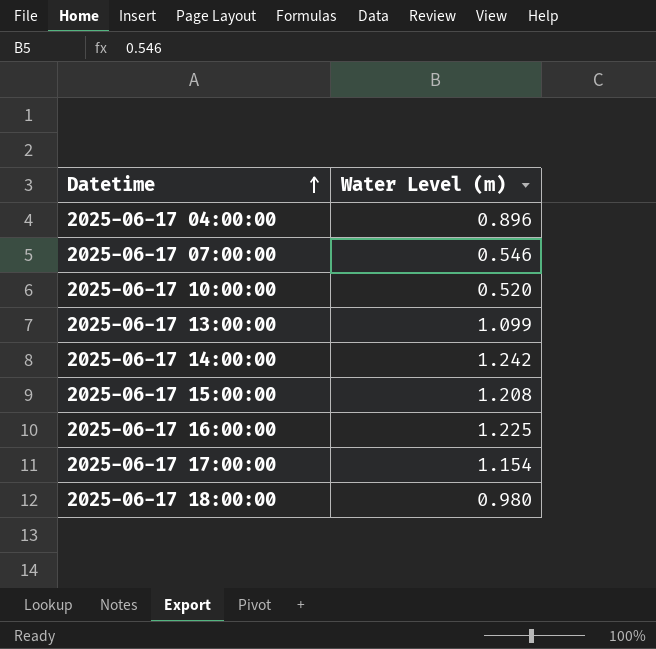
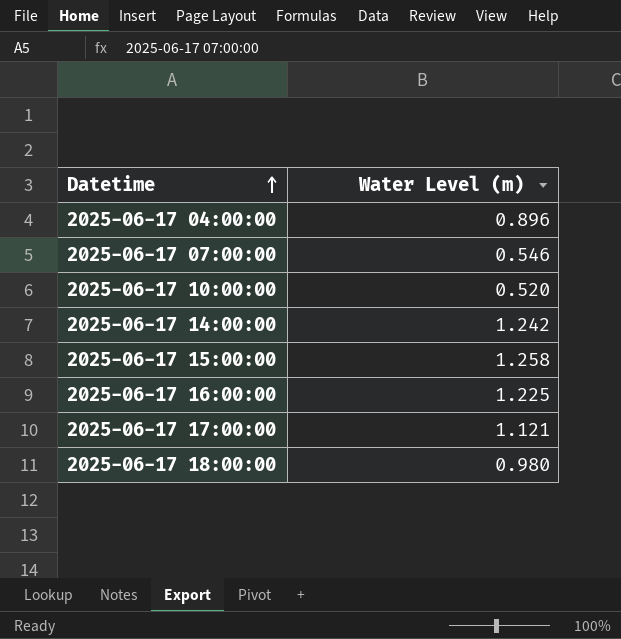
row 2025-06-17 13:00:00: 1.099 -> none
2025-06-17 15:00:00 | Water Level (m): 1.208 -> 1.258
2025-06-17 17:00:00 | Water Level (m): 1.154 -> 1.121

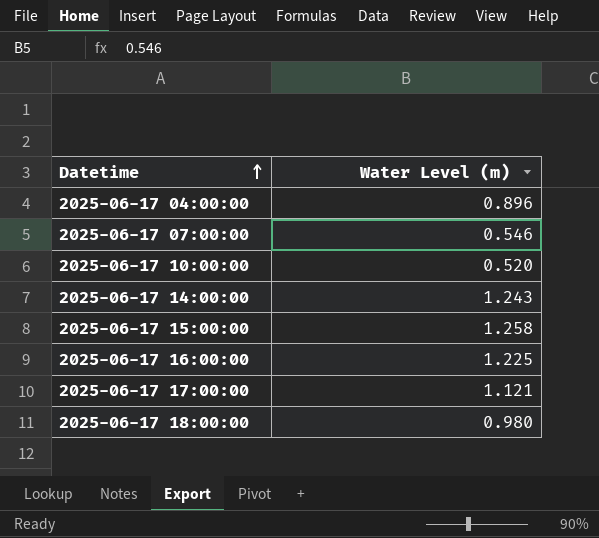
2025-06-17 14:00:00 | Water Level (m): 1.242 -> 1.243

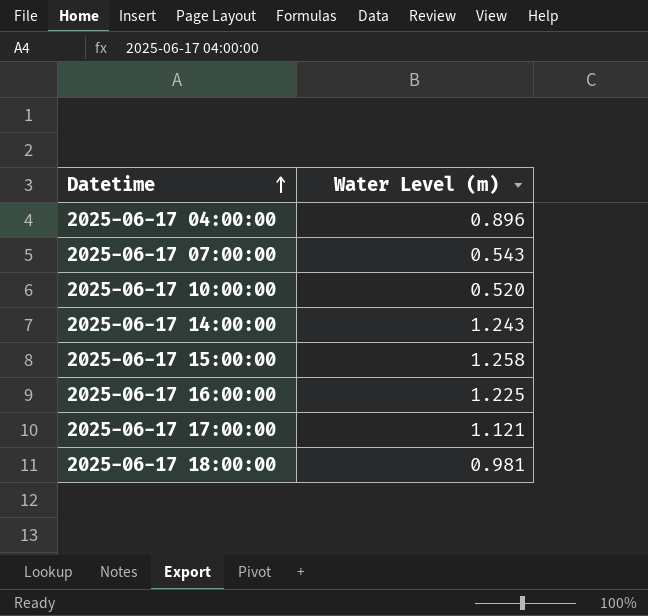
2025-06-17 07:00:00 | Water Level (m): 0.546 -> 0.543
2025-06-17 18:00:00 | Water Level (m): 0.980 -> 0.981

